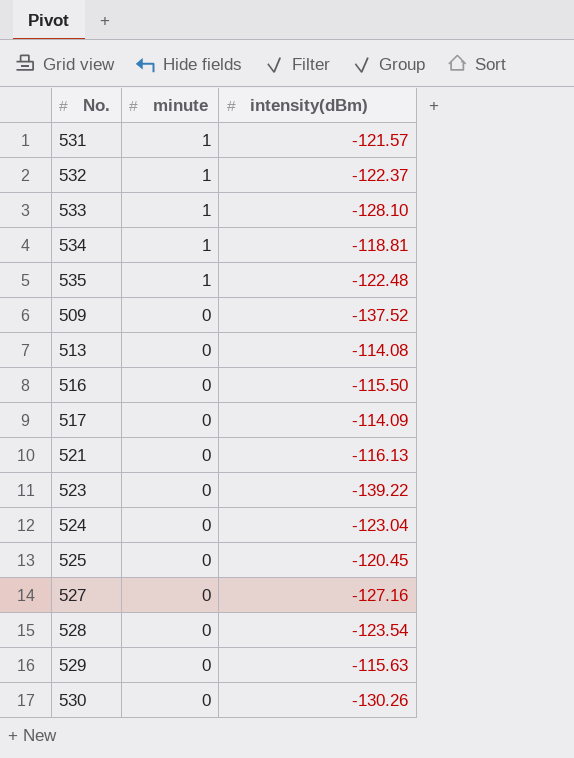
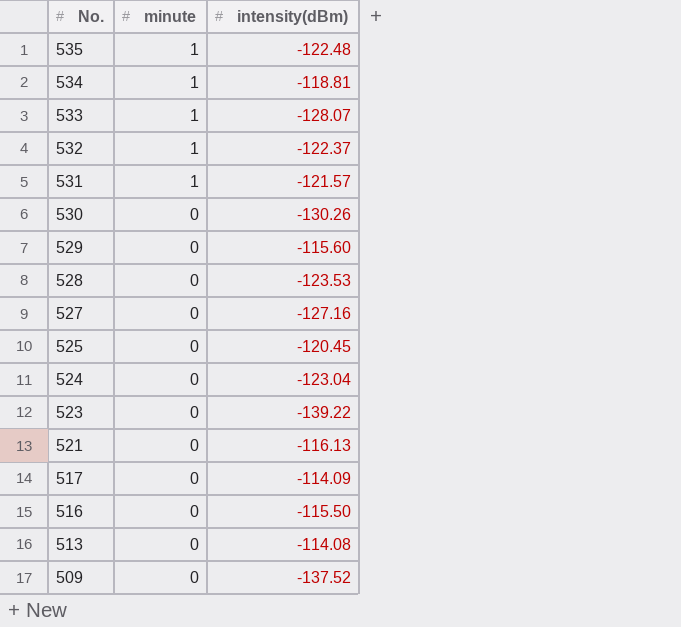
row order: minute descending -> No. descending
533 | intensity(dBm): -128.10 -> -128.07
529 | intensity(dBm): -115.63 -> -115.60
528 | intensity(dBm): -123.54 -> -123.53

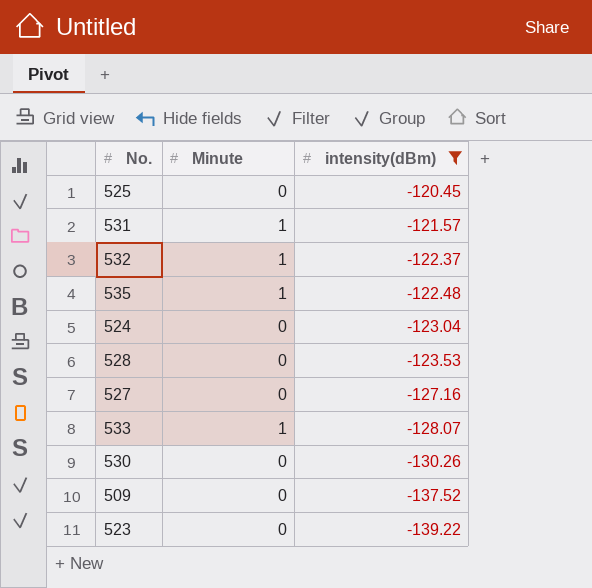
filter: none -> intensity(dBm) <= -120.45
row order: No. descending -> intensity(dBm) descending
column name: minute -> Minute

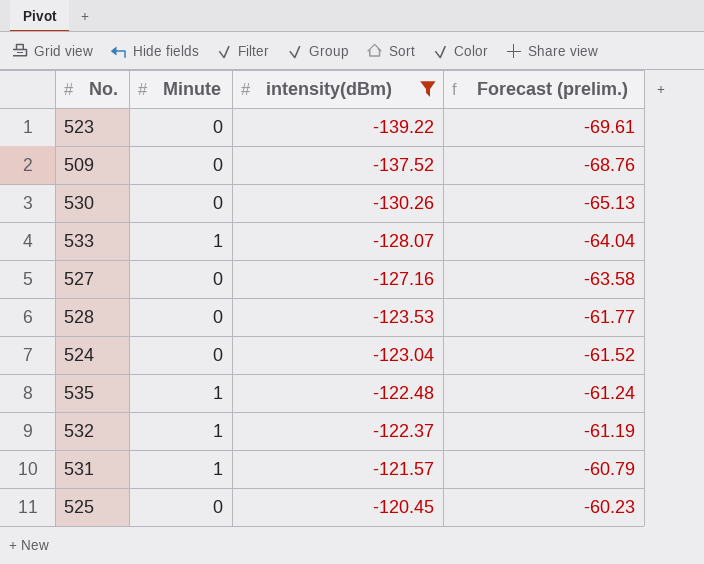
row order: intensity(dBm) descending -> intensity(dBm) ascending
column Forecast (prelim.) | formula: none -> [intensity(dBm)] * 0.5

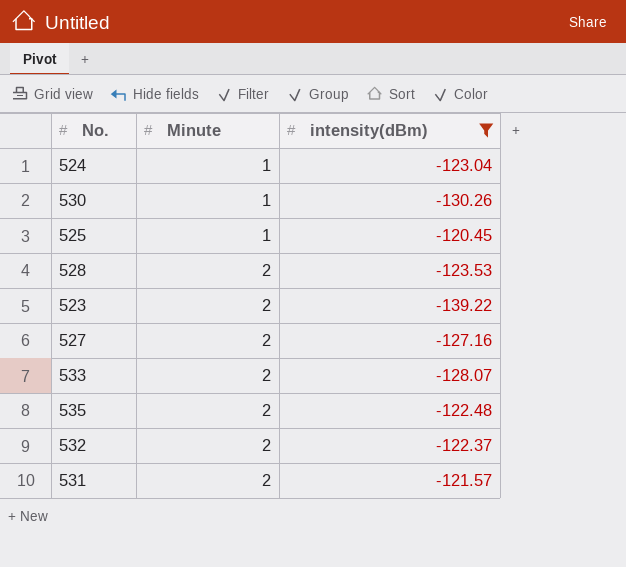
row order: intensity(dBm) ascending -> Minute ascending
column Forecast (prelim.) | formula: [intensity(dBm)] * 0.5 -> none
row 509: 0 | -137.52 | -68.76 -> none
524 | Minute: 0 -> 1
530 | Minute: 0 -> 1
525 | Minute: 0 -> 1
528 | Minute: 0 -> 2
523 | Minute: 0 -> 2
527 | Minute: 0 -> 2
533 | Minute: 1 -> 2
535 | Minute: 1 -> 2
532 | Minute: 1 -> 2
531 | Minute: 1 -> 2

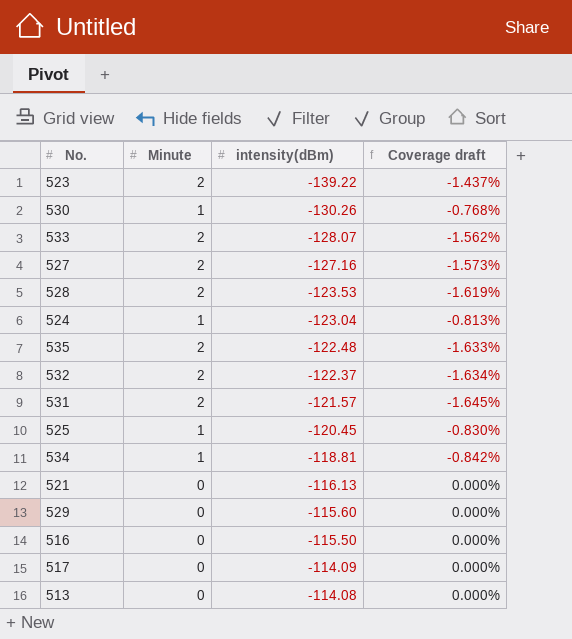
filter: intensity(dBm) <= -120.45 -> none
row order: Minute ascending -> intensity(dBm) ascending
column Coverage draft | formula: none -> [Minute] / [intensity(dBm)]

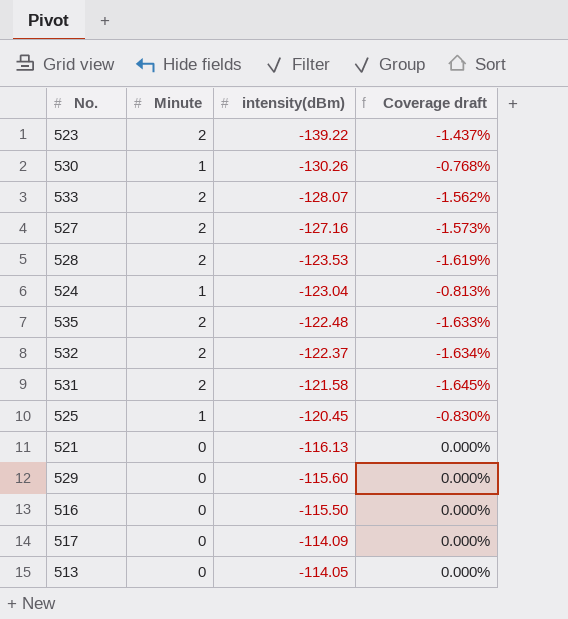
row 534: 1 | -118.81 | -0.842% -> none
531 | intensity(dBm): -121.57 -> -121.58
513 | intensity(dBm): -114.08 -> -114.05

